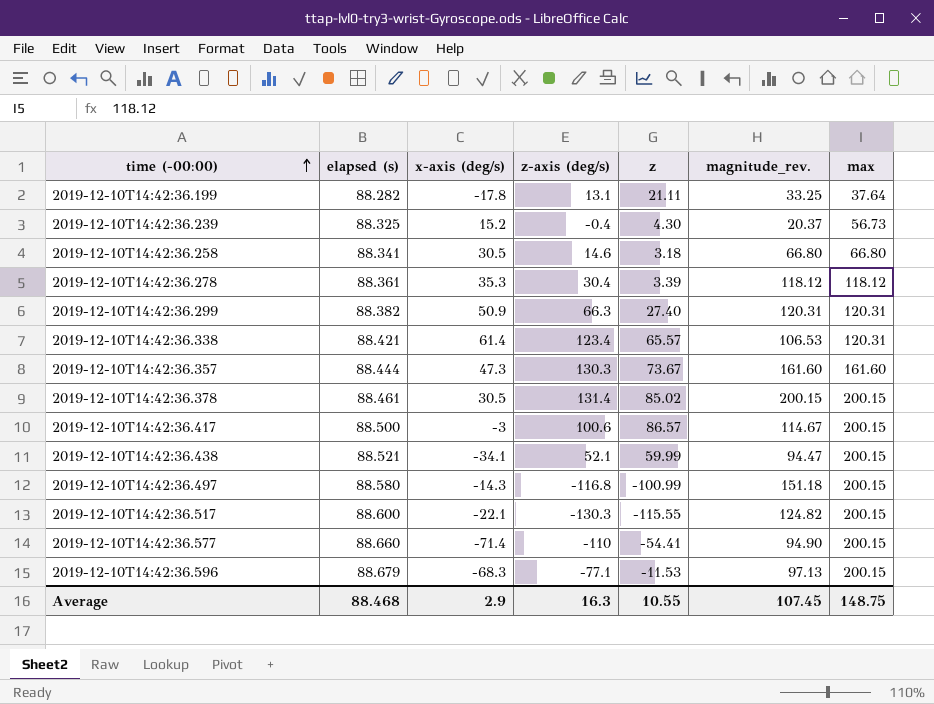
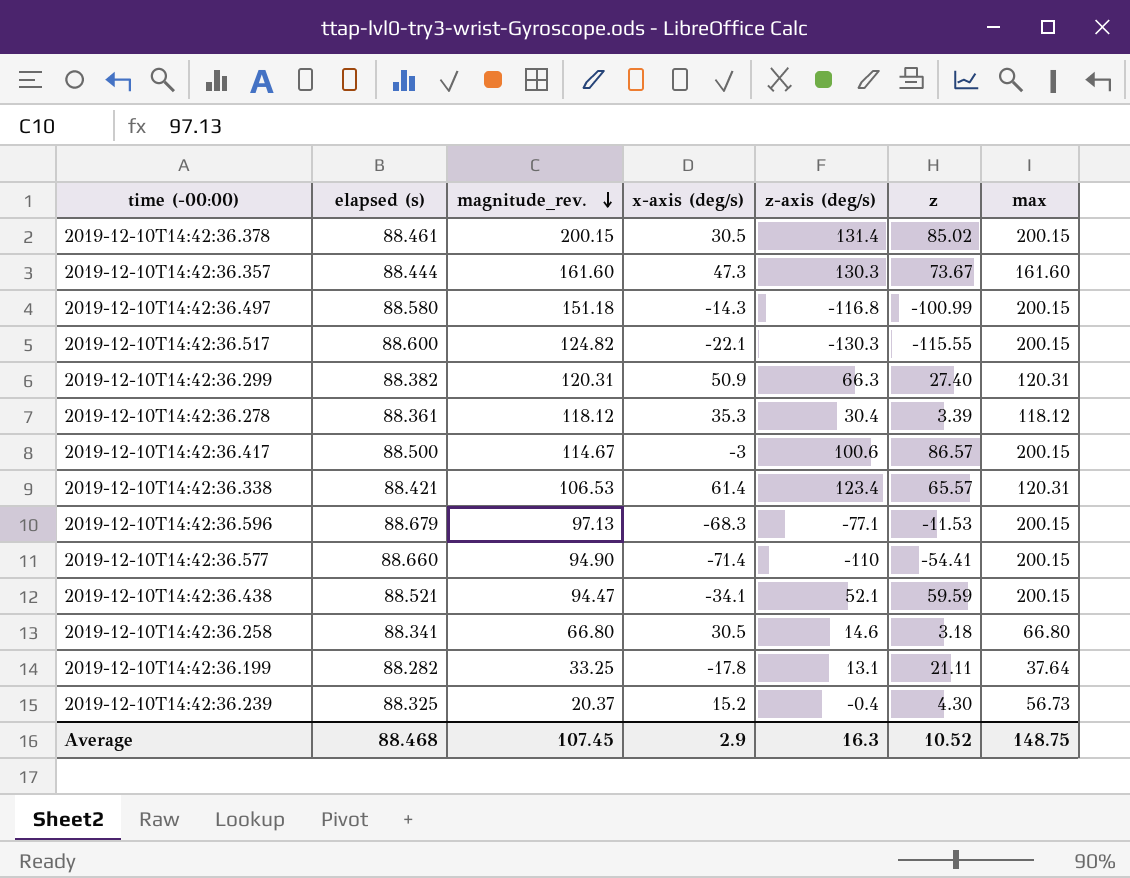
row order: time (-00:00) ascending -> magnitude_rev. descending
column magnitude_rev. | position: 6 -> 3
2019-12-10T14:42:36.438 | z: 59.99 -> 59.59
Average | z: 10.55 -> 10.52

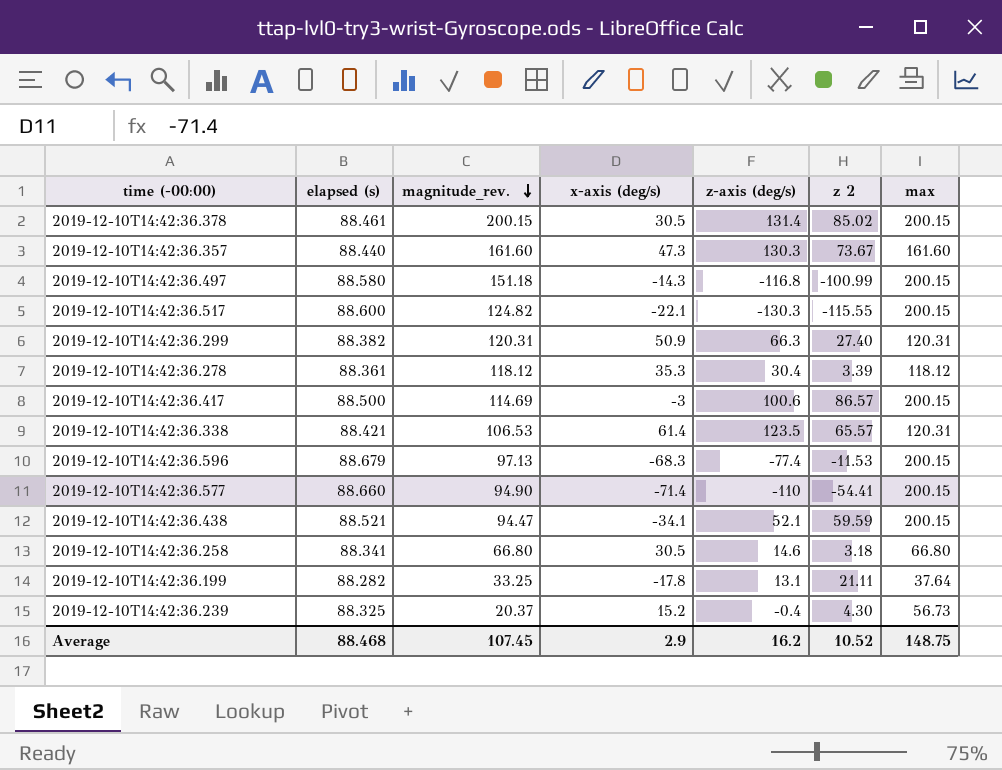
column name: z -> z 2
2019-12-10T14:42:36.357 | elapsed (s): 88.444 -> 88.440
2019-12-10T14:42:36.417 | magnitude_rev.: 114.67 -> 114.69
2019-12-10T14:42:36.338 | z-axis (deg/s): 123.4 -> 123.5
2019-12-10T14:42:36.596 | z-axis (deg/s): -77.1 -> -77.4
Average | z-axis (deg/s): 16.3 -> 16.2

